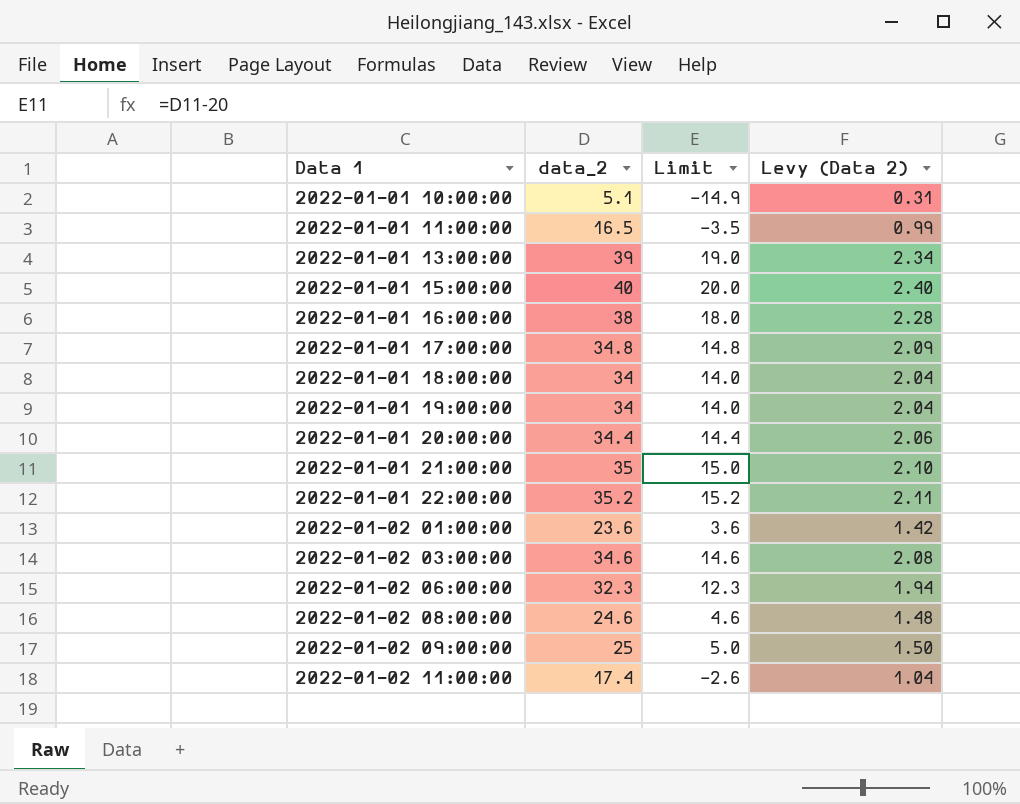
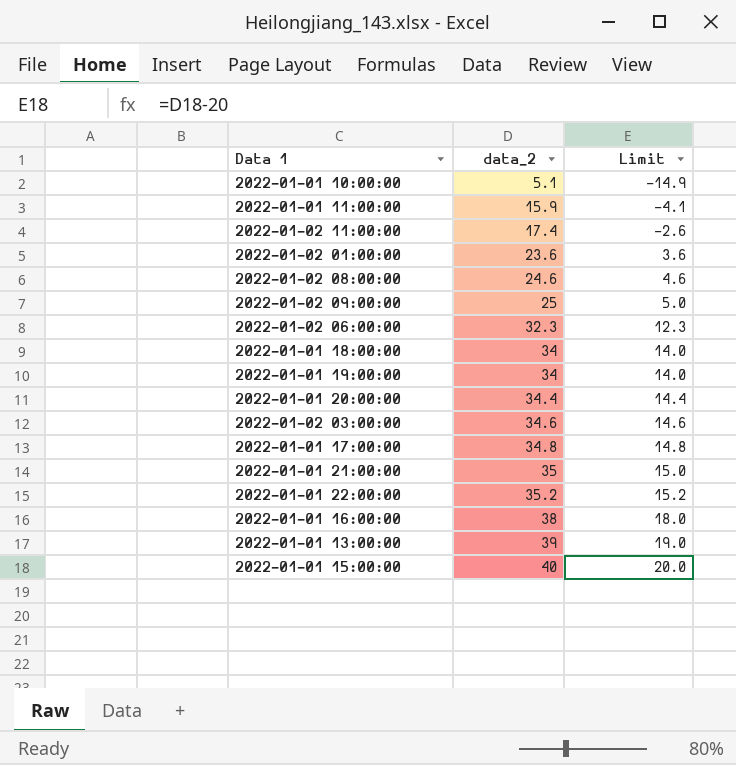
row order: Data 1 ascending -> data_2 ascending
column Levy (Data 2) | formula: [data_2] * 0.06 -> none
2022-01-01 11:00:00 | data_2: 16.5 -> 15.9
2022-01-01 11:00:00 | Limit: -3.5 -> -4.1

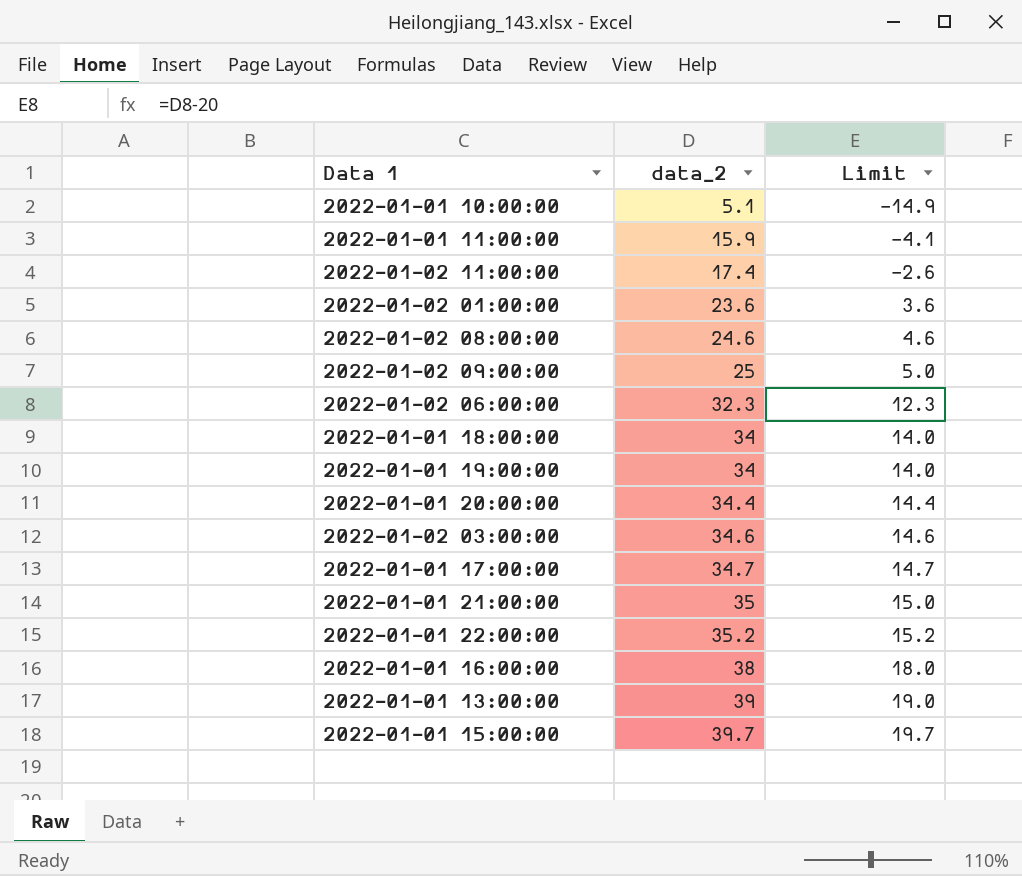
2022-01-01 17:00:00 | data_2: 34.8 -> 34.7
2022-01-01 17:00:00 | Limit: 14.8 -> 14.7
2022-01-01 15:00:00 | data_2: 40 -> 39.7
2022-01-01 15:00:00 | Limit: 20.0 -> 19.7

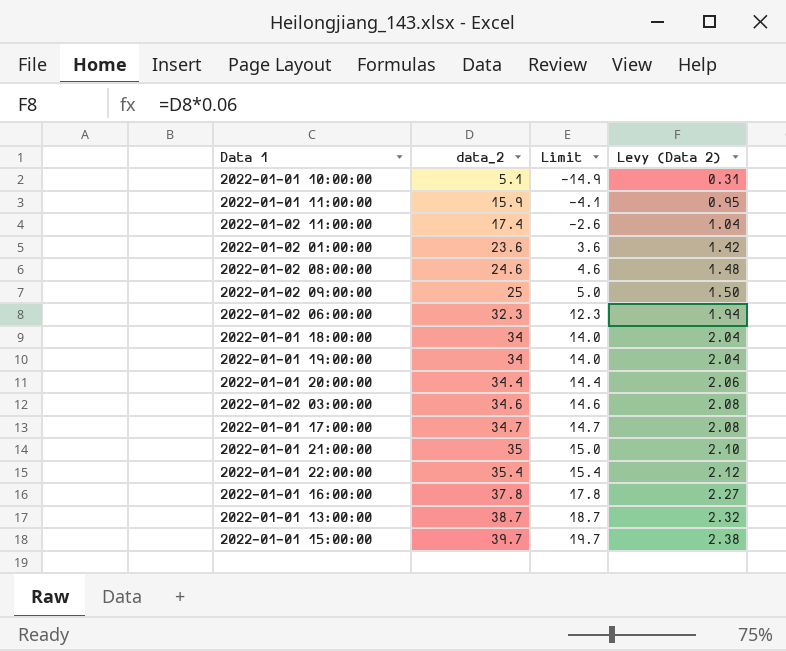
column Levy (Data 2) | formula: none -> [data_2] * 0.06
2022-01-01 22:00:00 | data_2: 35.2 -> 35.4
2022-01-01 22:00:00 | Limit: 15.2 -> 15.4
2022-01-01 16:00:00 | data_2: 38 -> 37.8
2022-01-01 16:00:00 | Limit: 18.0 -> 17.8
2022-01-01 13:00:00 | data_2: 39 -> 38.7
2022-01-01 13:00:00 | Limit: 19.0 -> 18.7

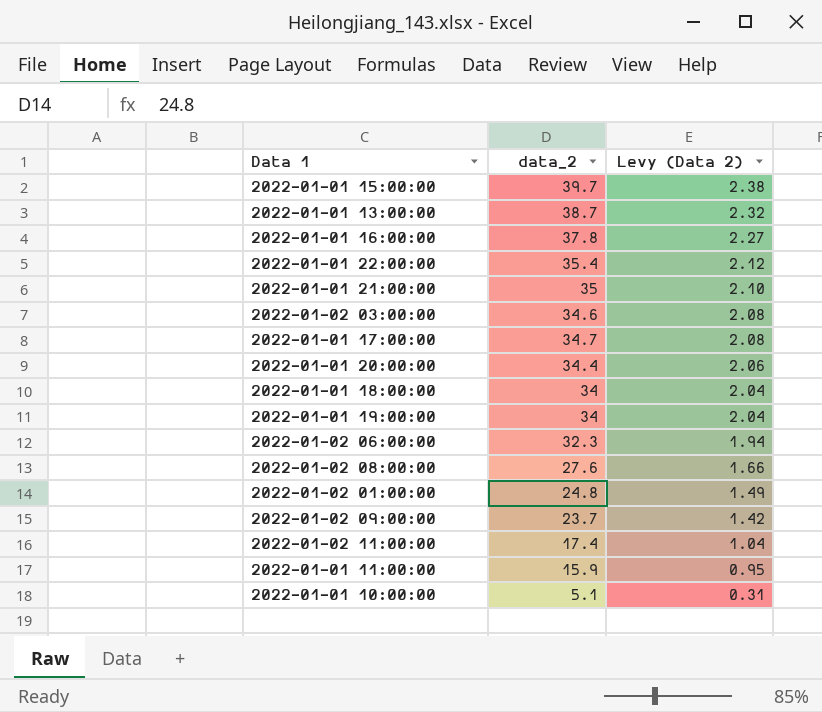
row order: data_2 ascending -> Levy (Data 2) descending
column Limit | formula: [data_2] - 20 -> none
2022-01-02 08:00:00 | data_2: 24.6 -> 27.6
2022-01-02 08:00:00 | Levy (Data 2): 1.48 -> 1.66
2022-01-02 01:00:00 | data_2: 23.6 -> 24.8
2022-01-02 01:00:00 | Levy (Data 2): 1.42 -> 1.49
2022-01-02 09:00:00 | data_2: 25 -> 23.7
2022-01-02 09:00:00 | Levy (Data 2): 1.50 -> 1.42

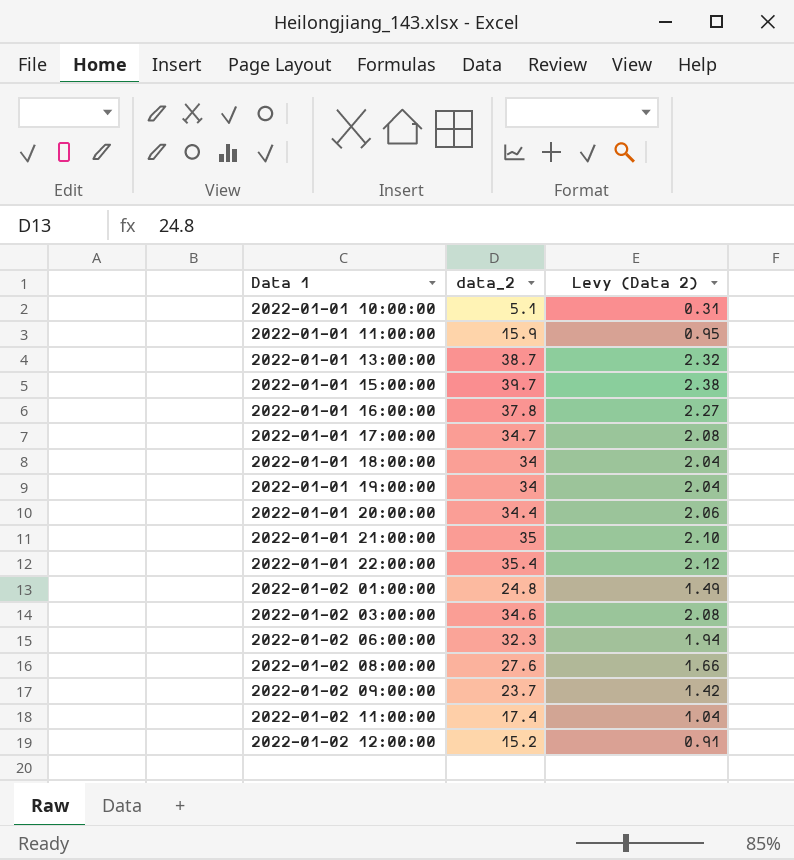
row order: Levy (Data 2) descending -> Data 1 ascending
row 2022-01-02 12:00:00: none -> 15.2 | 0.91

